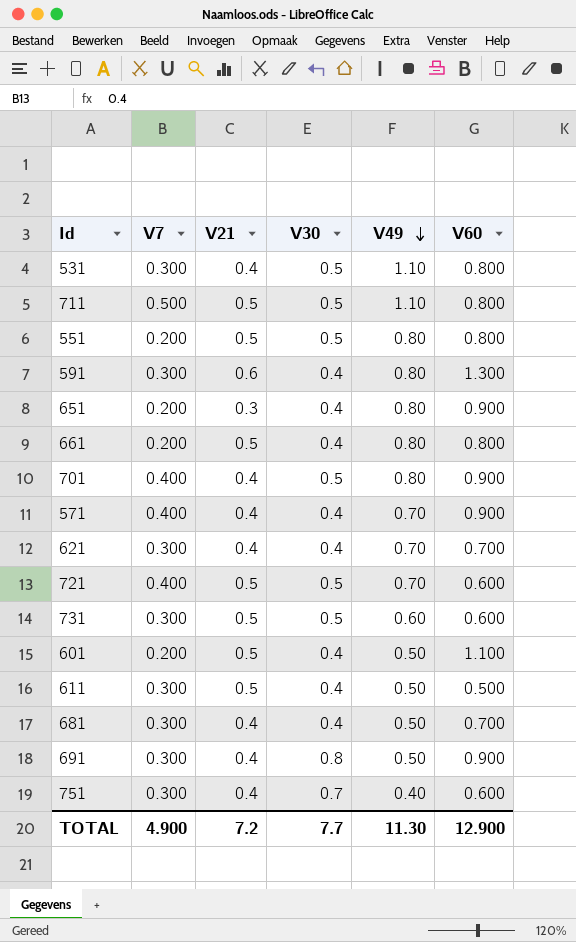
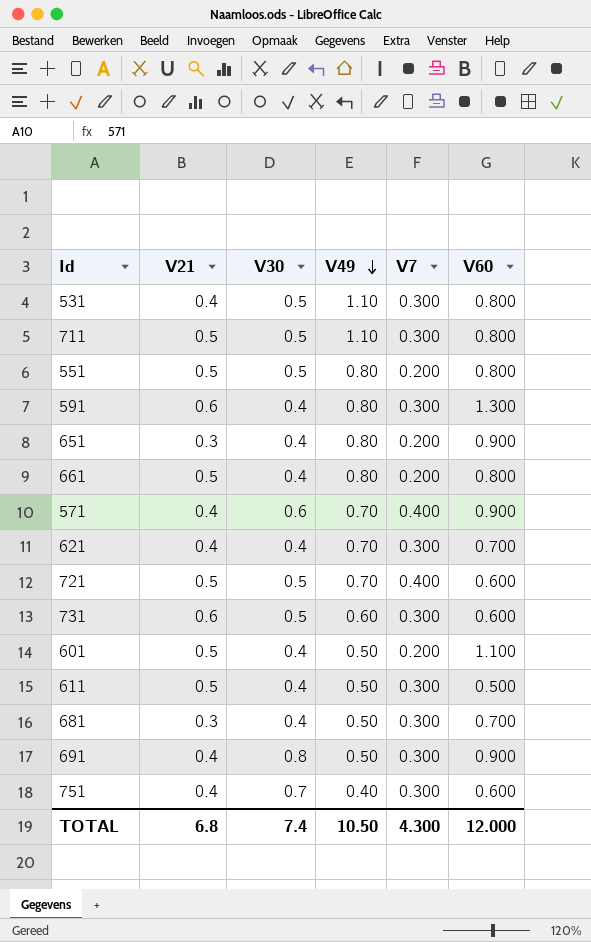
column V7 | position: 2 -> 5
row 701: 0.400 | 0.4 | 0.5 | 0.80 | 0.900 -> none
711 | V7: 0.500 -> 0.300
571 | V30: 0.4 -> 0.6
731 | V21: 0.5 -> 0.6
681 | V21: 0.4 -> 0.3
TOTAL | V21: 7.2 -> 6.8
TOTAL | V30: 7.7 -> 7.4
TOTAL | V49: 11.30 -> 10.50
TOTAL | V7: 4.900 -> 4.300
TOTAL | V60: 12.900 -> 12.000

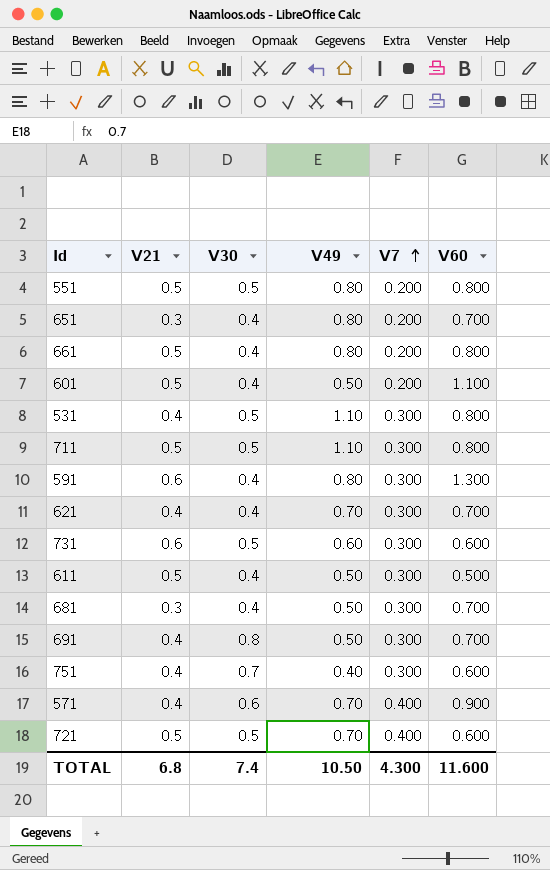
row order: V49 descending -> V7 ascending
651 | V60: 0.900 -> 0.700
691 | V60: 0.900 -> 0.700
TOTAL | V60: 12.000 -> 11.600

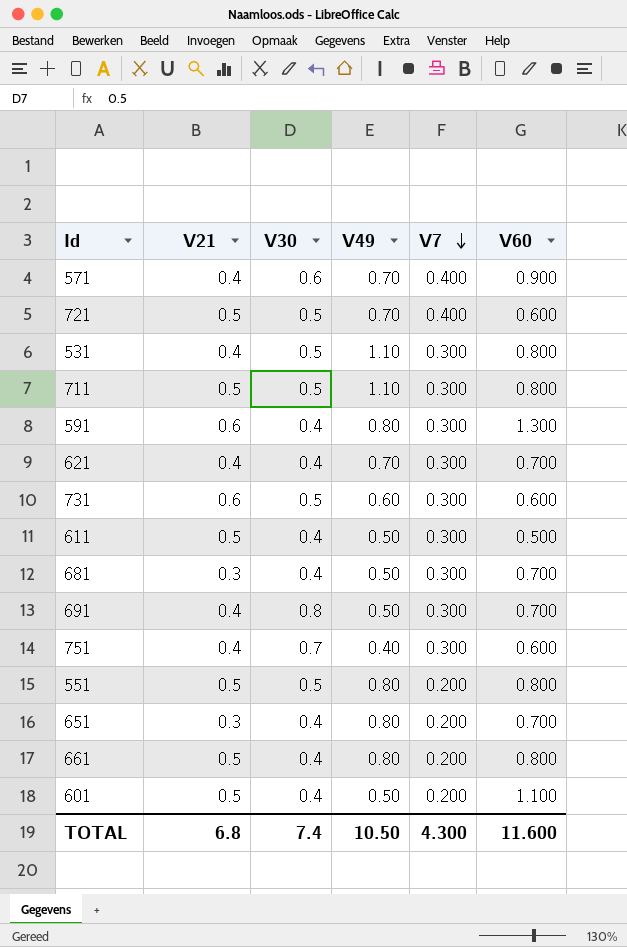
row order: V7 ascending -> V7 descending

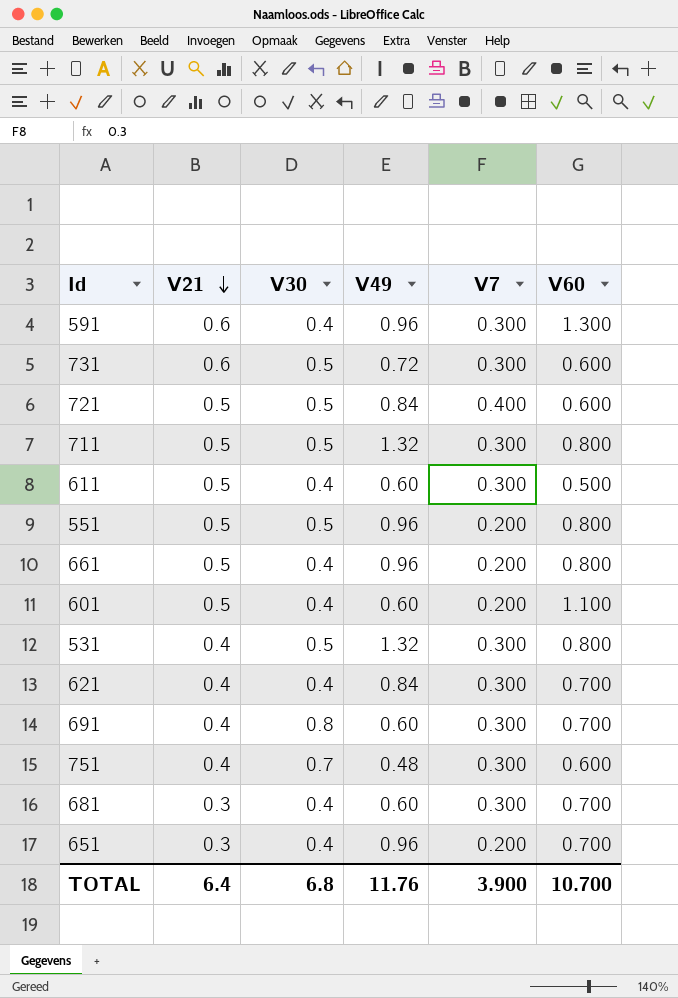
row order: V7 descending -> V21 descending
row 571: 0.4 | 0.6 | 0.70 | 0.400 | 0.900 -> none
591 | V49: 0.80 -> 0.96
731 | V49: 0.60 -> 0.72
721 | V49: 0.70 -> 0.84
711 | V49: 1.10 -> 1.32
611 | V49: 0.50 -> 0.60
551 | V49: 0.80 -> 0.96
661 | V49: 0.80 -> 0.96
601 | V49: 0.50 -> 0.60
531 | V49: 1.10 -> 1.32
621 | V49: 0.70 -> 0.84
691 | V49: 0.50 -> 0.60
751 | V49: 0.40 -> 0.48
681 | V49: 0.50 -> 0.60
651 | V49: 0.80 -> 0.96
TOTAL | V21: 6.8 -> 6.4
TOTAL | V30: 7.4 -> 6.8
TOTAL | V49: 10.50 -> 11.76
TOTAL | V7: 4.300 -> 3.900
TOTAL | V60: 11.600 -> 10.700

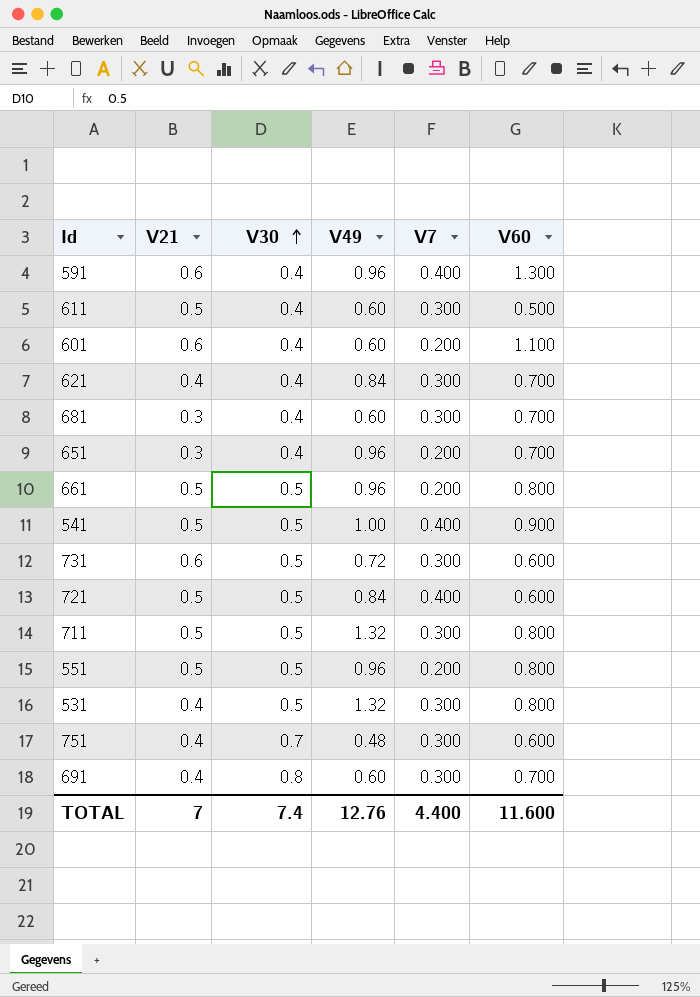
row order: V21 descending -> V30 ascending
591 | V7: 0.300 -> 0.400
601 | V21: 0.5 -> 0.6
661 | V30: 0.4 -> 0.5
row 541: none -> 0.5 | 0.5 | 1.00 | 0.400 | 0.900
TOTAL | V21: 6.4 -> 7
TOTAL | V30: 6.8 -> 7.4
TOTAL | V49: 11.76 -> 12.76
TOTAL | V7: 3.900 -> 4.400
TOTAL | V60: 10.700 -> 11.600

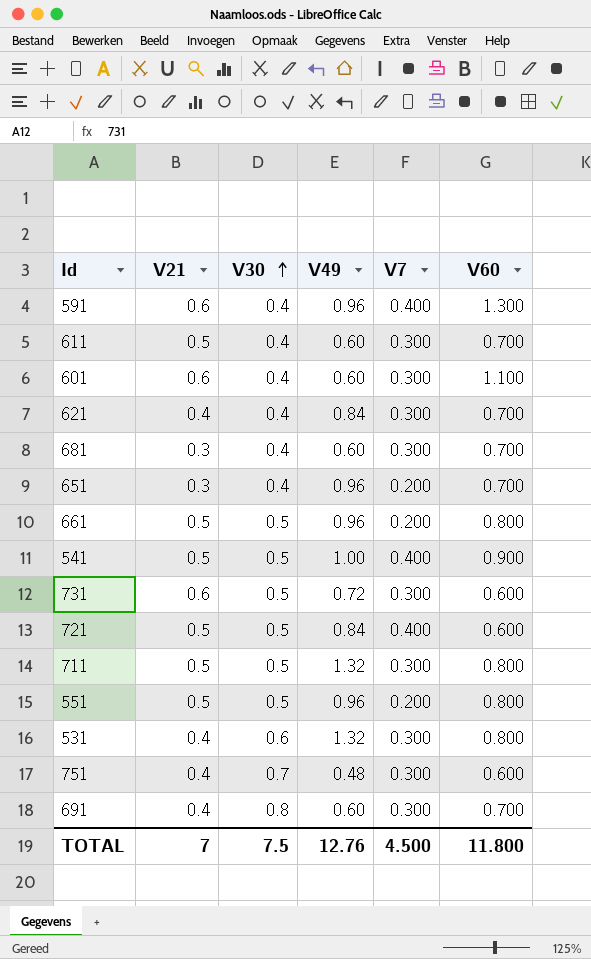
611 | V60: 0.500 -> 0.700
601 | V7: 0.200 -> 0.300
531 | V30: 0.5 -> 0.6
TOTAL | V30: 7.4 -> 7.5
TOTAL | V7: 4.400 -> 4.500
TOTAL | V60: 11.600 -> 11.800

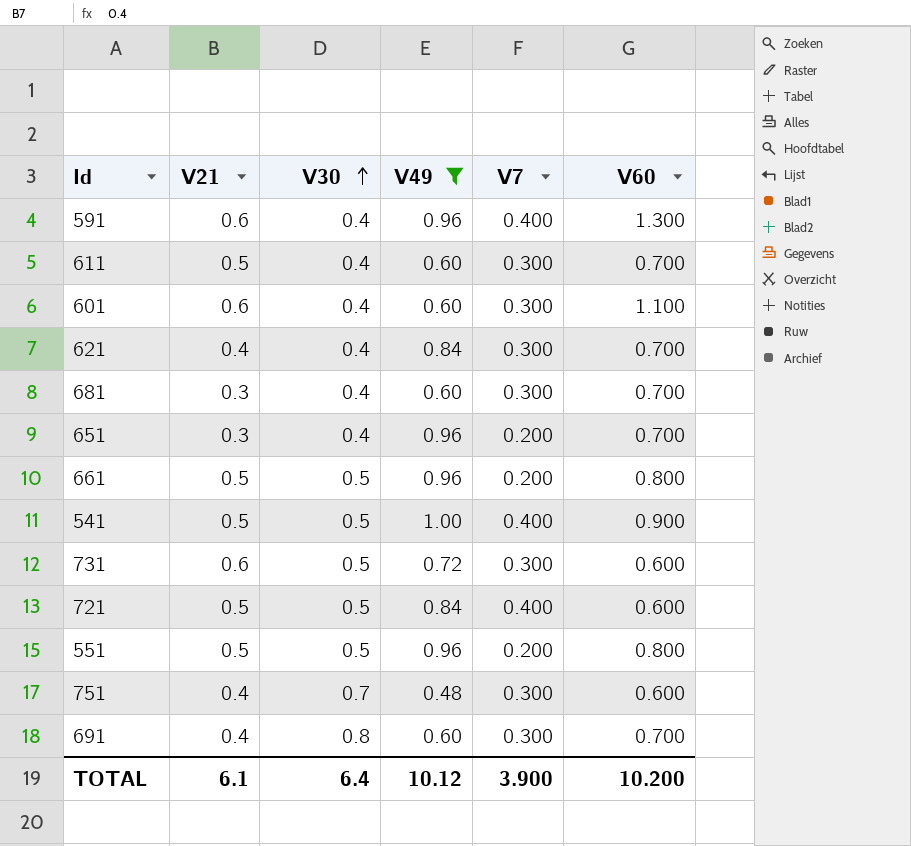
filter: none -> V49 != 1.32
TOTAL | V21: 7 -> 6.1
TOTAL | V30: 7.5 -> 6.4
TOTAL | V49: 12.76 -> 10.12
TOTAL | V7: 4.500 -> 3.900
TOTAL | V60: 11.800 -> 10.200

